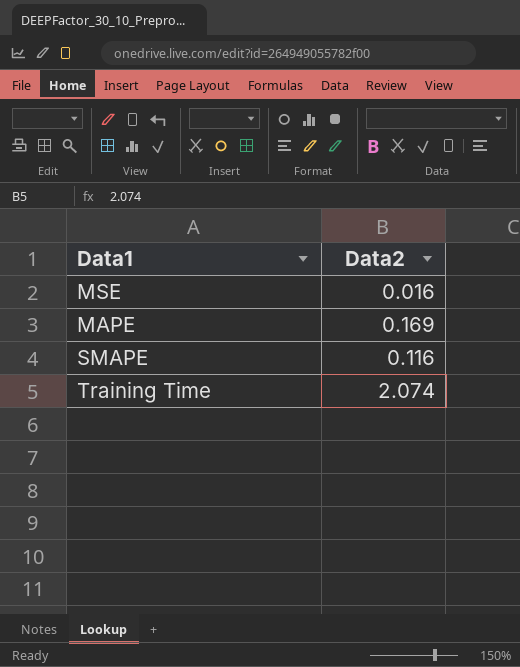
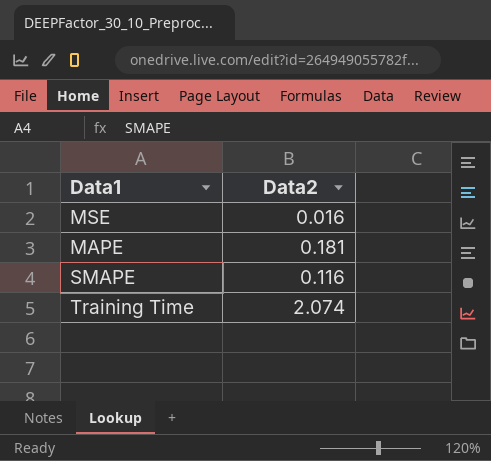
MAPE | Data2: 0.169 -> 0.181

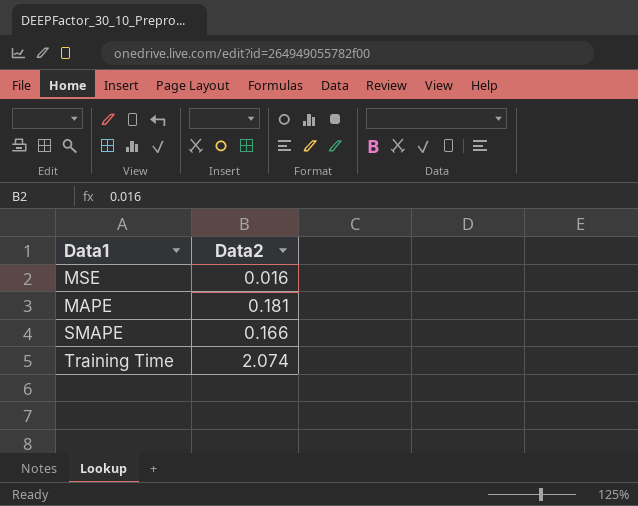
SMAPE | Data2: 0.116 -> 0.166

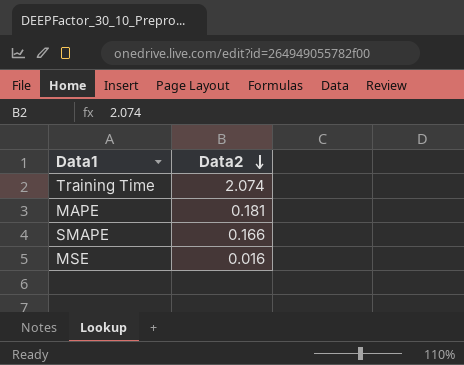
row order: none -> Data2 descending

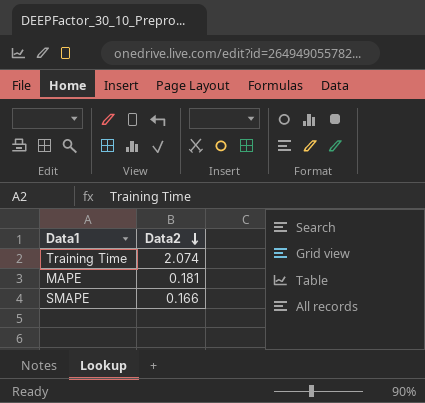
row MSE: 0.016 -> none

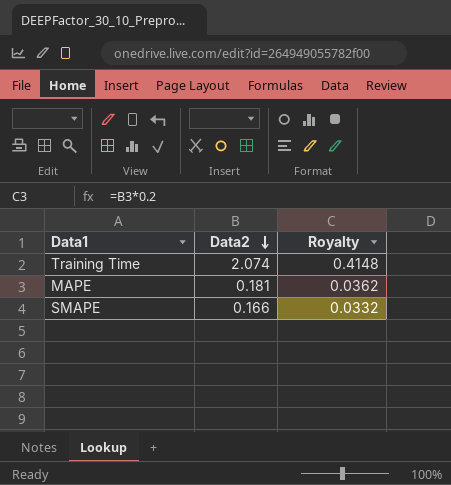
column Royalty | formula: none -> [Data2] * 0.2

